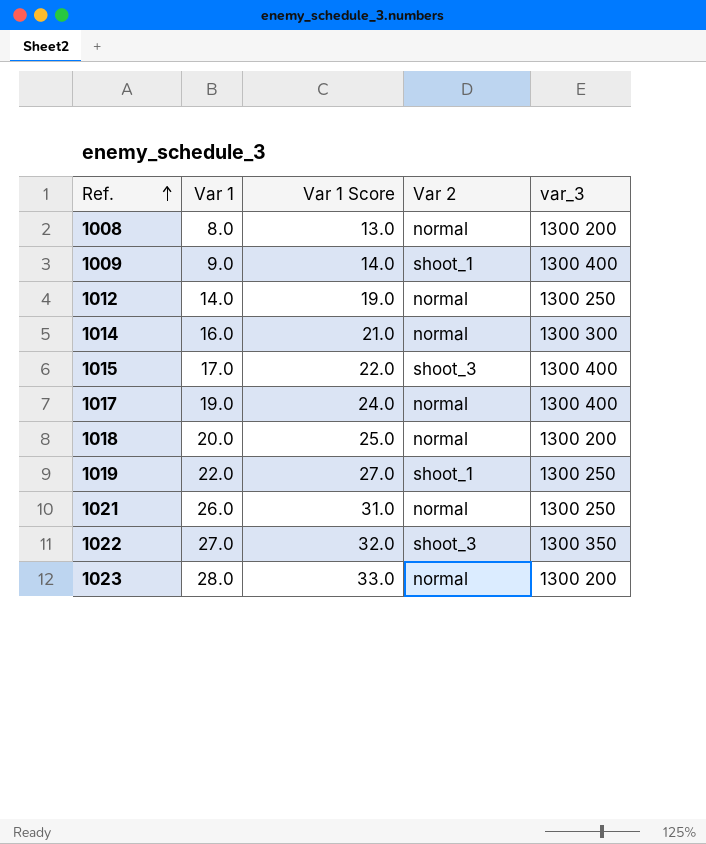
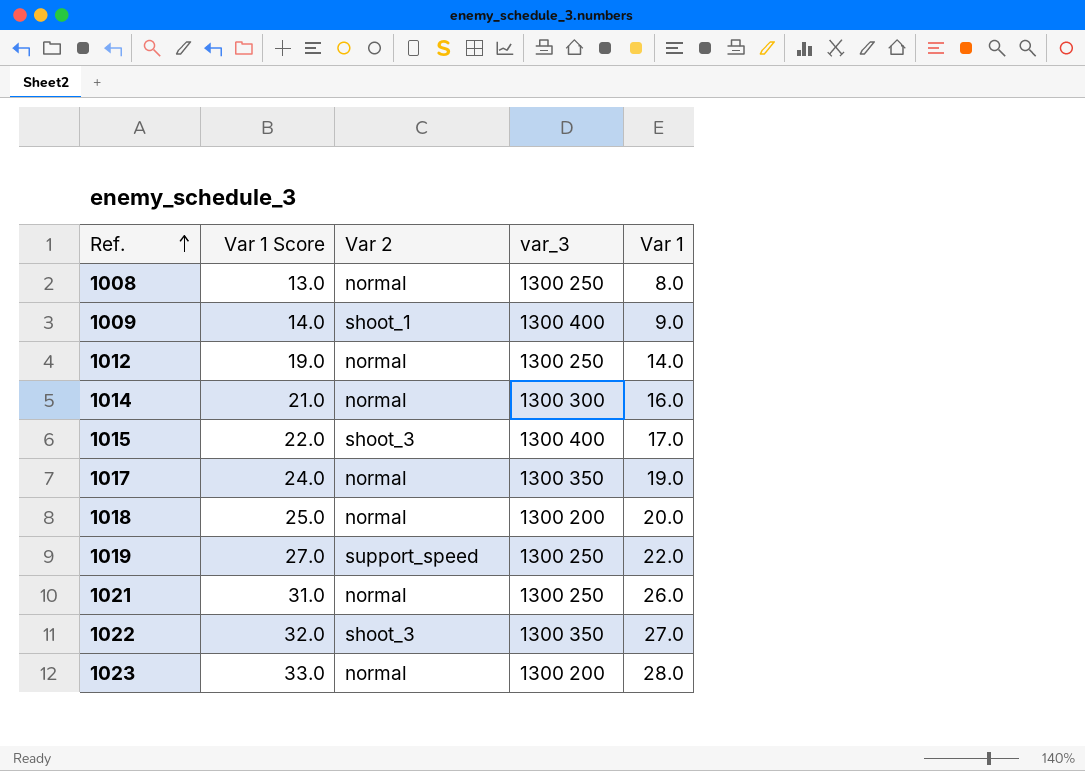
column Var 1 | position: 2 -> 5
1008 | var_3: 1300 200 -> 1300 250
1017 | var_3: 1300 400 -> 1300 350
1019 | Var 2: shoot_1 -> support_speed

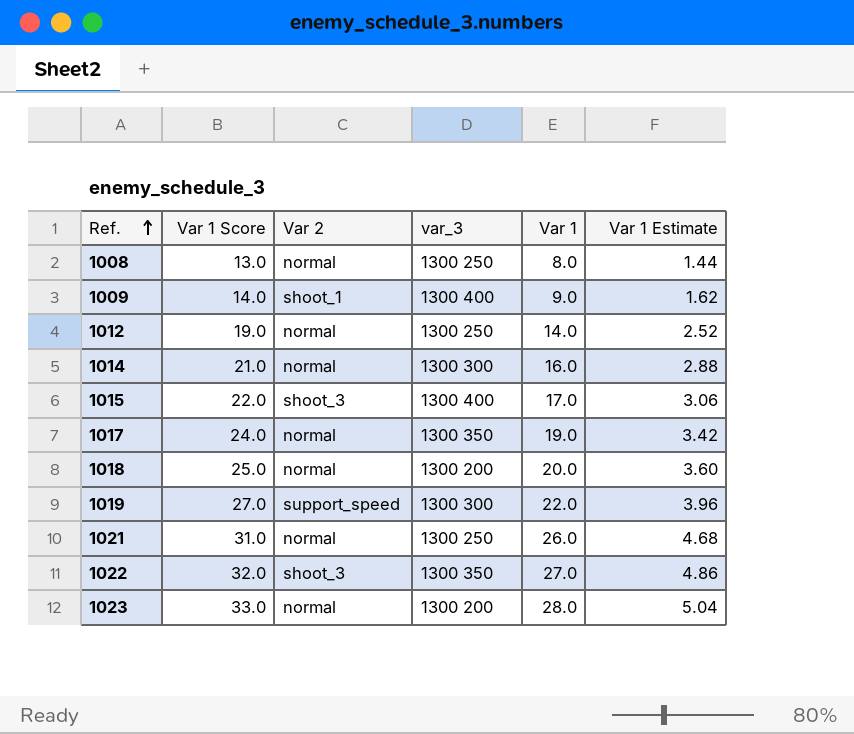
column Var 1 Estimate | formula: none -> [Var 1] * 0.18
1019 | var_3: 1300 250 -> 1300 300

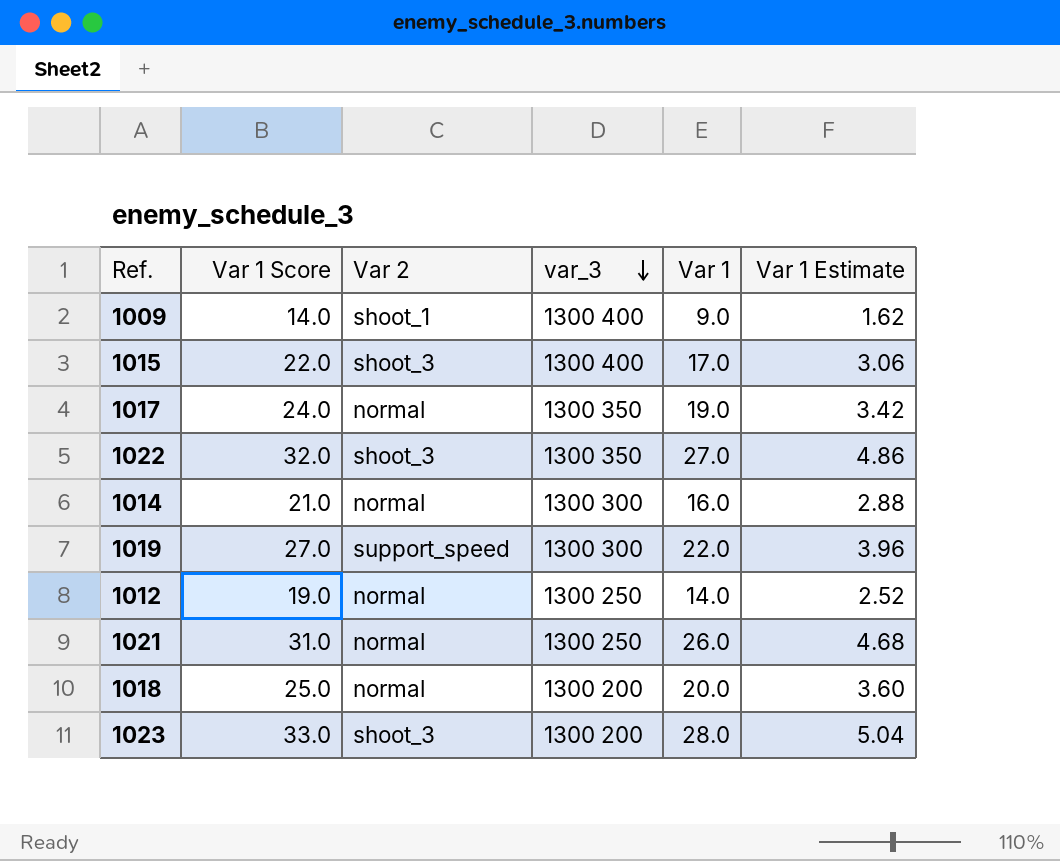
row order: Ref. ascending -> var_3 descending
row 1008: 13.0 | normal | 1300 250 | 8.0 | 1.44 -> none
1023 | Var 2: normal -> shoot_3

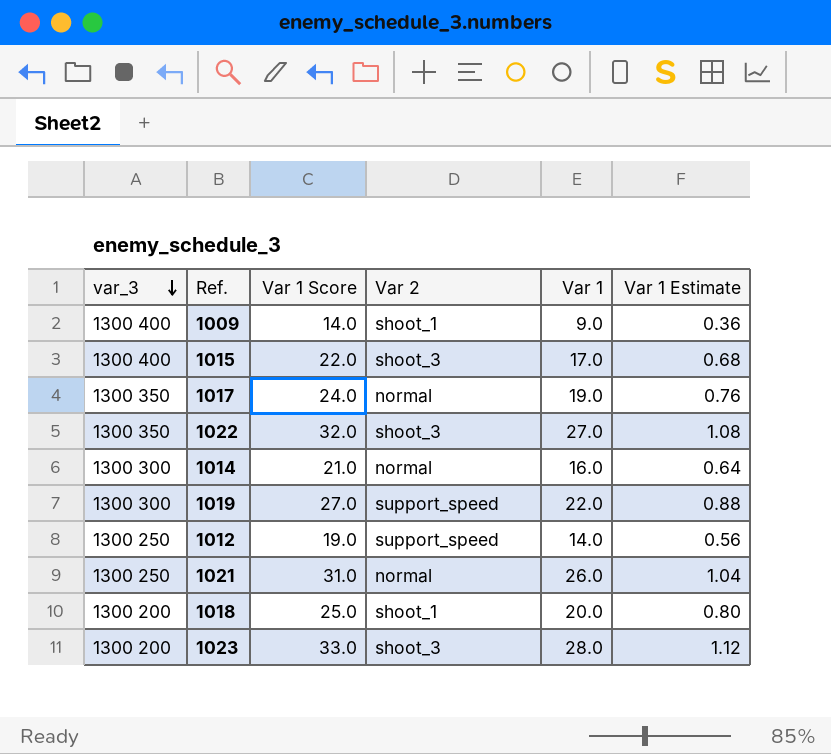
column var_3 | position: 4 -> 1
column Var 1 Estimate | formula: [Var 1] * 0.18 -> [Var 1] * 0.04
1012 | Var 2: normal -> support_speed
1018 | Var 2: normal -> shoot_1

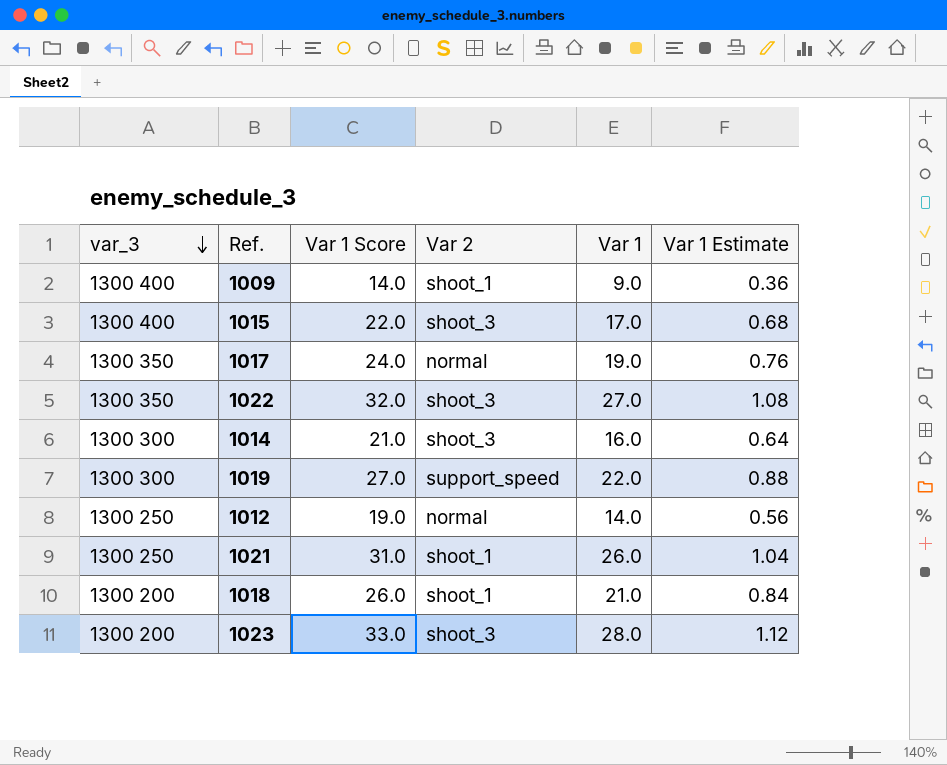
1014 | Var 2: normal -> shoot_3
1012 | Var 2: support_speed -> normal
1021 | Var 2: normal -> shoot_1
1018 | Var 1 Score: 25.0 -> 26.0
1018 | Var 1: 20.0 -> 21.0
1018 | Var 1 Estimate: 0.80 -> 0.84

